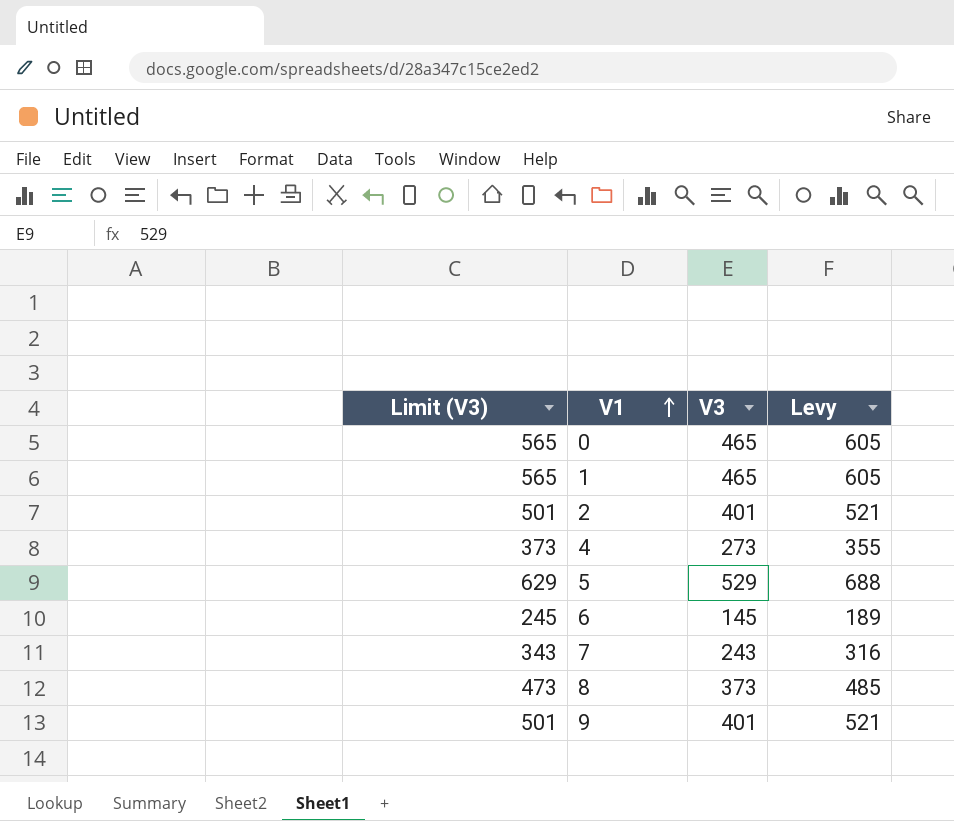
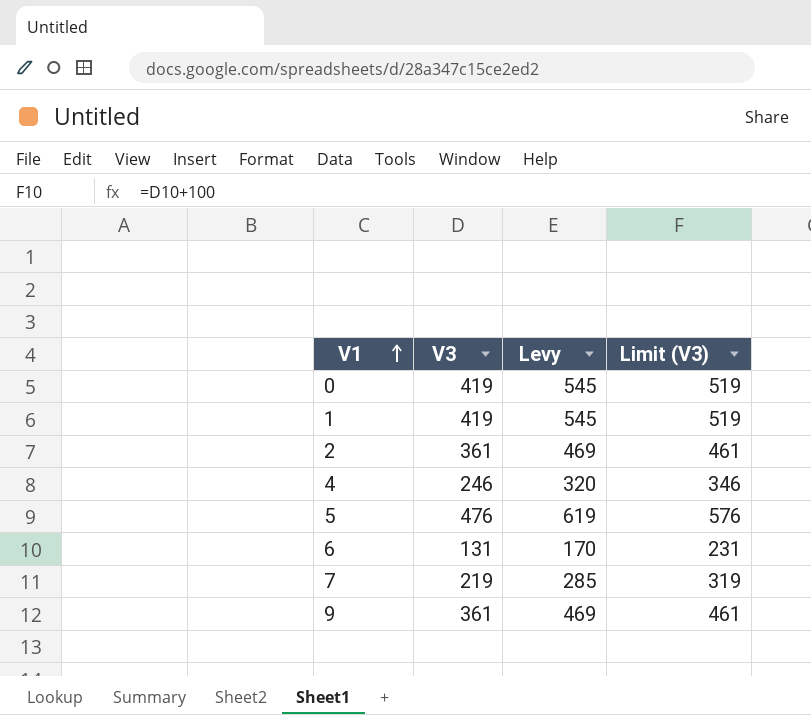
column Limit (V3) | position: 1 -> 4
row 8: 473 | 373 | 485 -> none
0 | V3: 465 -> 419
0 | Levy: 605 -> 545
0 | Limit (V3): 565 -> 519
1 | V3: 465 -> 419
1 | Levy: 605 -> 545
1 | Limit (V3): 565 -> 519
2 | V3: 401 -> 361
2 | Levy: 521 -> 469
2 | Limit (V3): 501 -> 461
4 | V3: 273 -> 246
4 | Levy: 355 -> 320
4 | Limit (V3): 373 -> 346
5 | V3: 529 -> 476
5 | Levy: 688 -> 619
5 | Limit (V3): 629 -> 576
6 | V3: 145 -> 131
6 | Levy: 189 -> 170
6 | Limit (V3): 245 -> 231
7 | V3: 243 -> 219
7 | Levy: 316 -> 285
7 | Limit (V3): 343 -> 319
9 | V3: 401 -> 361
9 | Levy: 521 -> 469
9 | Limit (V3): 501 -> 461

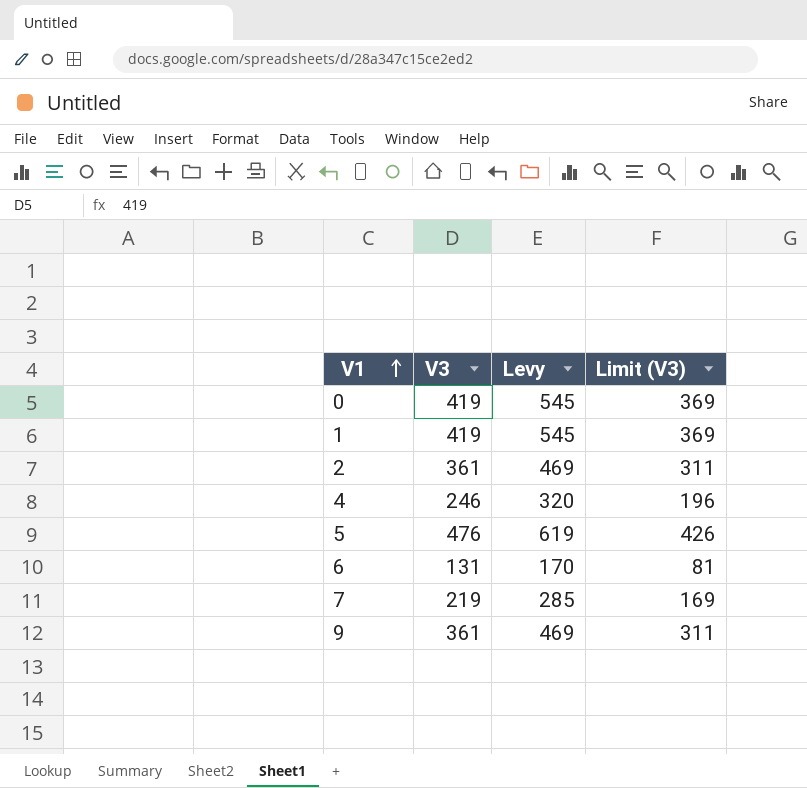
column Limit (V3) | formula: [V3] + 100 -> [V3] - 50

